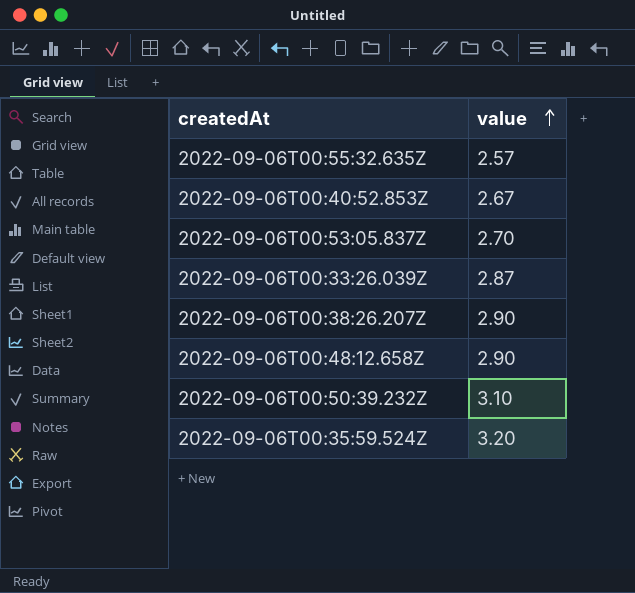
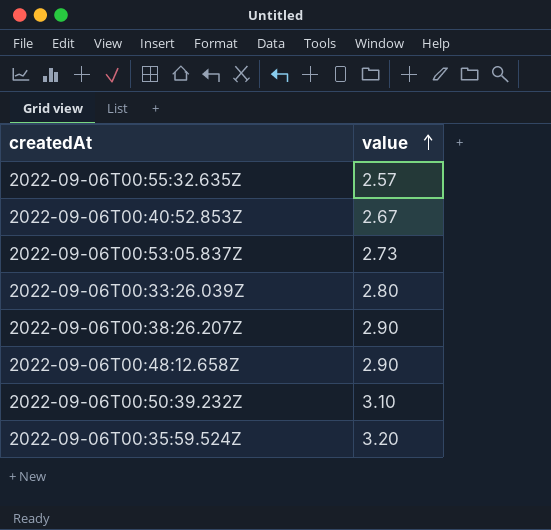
2022-09-06T00:53:05.837Z | value: 2.70 -> 2.73
2022-09-06T00:33:26.039Z | value: 2.87 -> 2.80

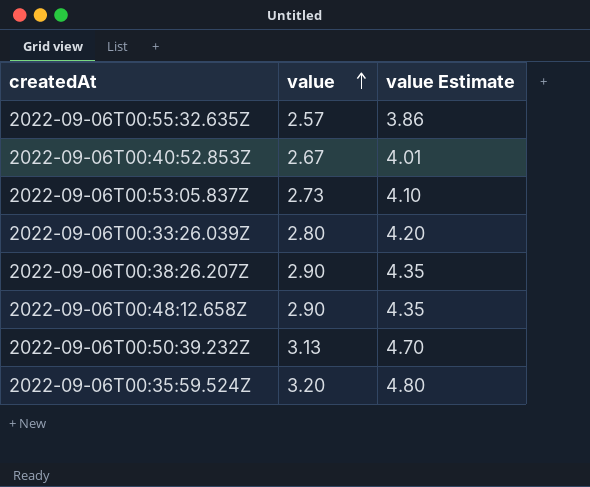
column value Estimate | formula: none -> [value] * 1.5
2022-09-06T00:50:39.232Z | value: 3.10 -> 3.13

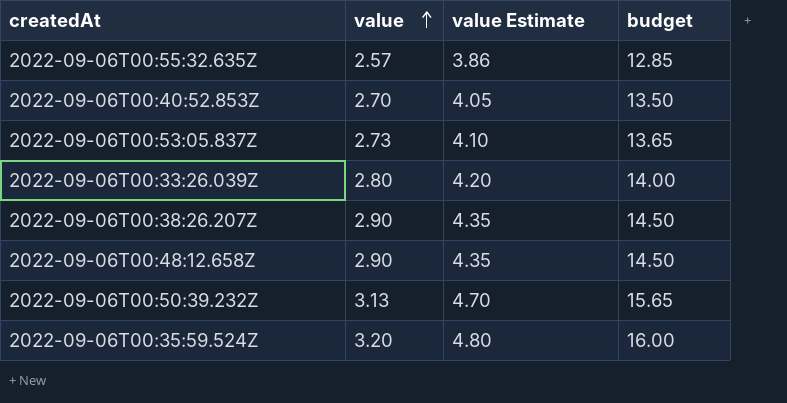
column budget | formula: none -> [value] * 5
2022-09-06T00:40:52.853Z | value: 2.67 -> 2.70
2022-09-06T00:40:52.853Z | value Estimate: 4.01 -> 4.05

